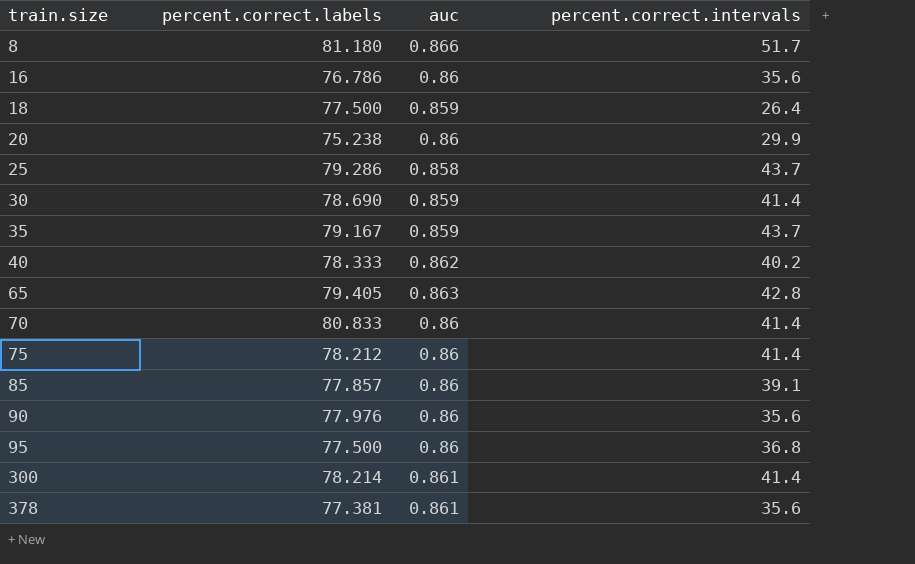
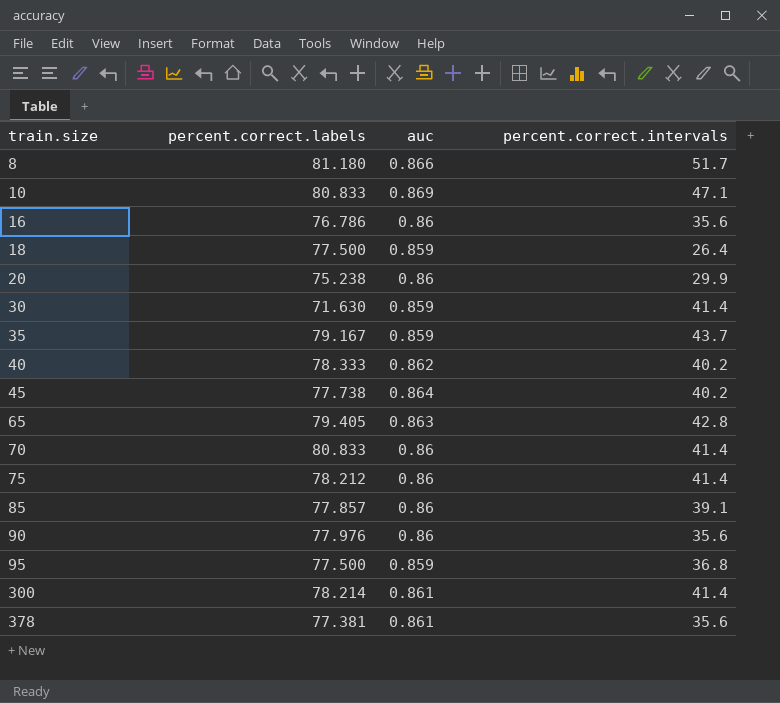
row 25: 79.286 | 0.858 | 43.7 -> none
row 10: none -> 80.833 | 0.869 | 47.1
30 | percent.correct.labels: 78.690 -> 71.630
row 45: none -> 77.738 | 0.864 | 40.2
95 | auc: 0.86 -> 0.859

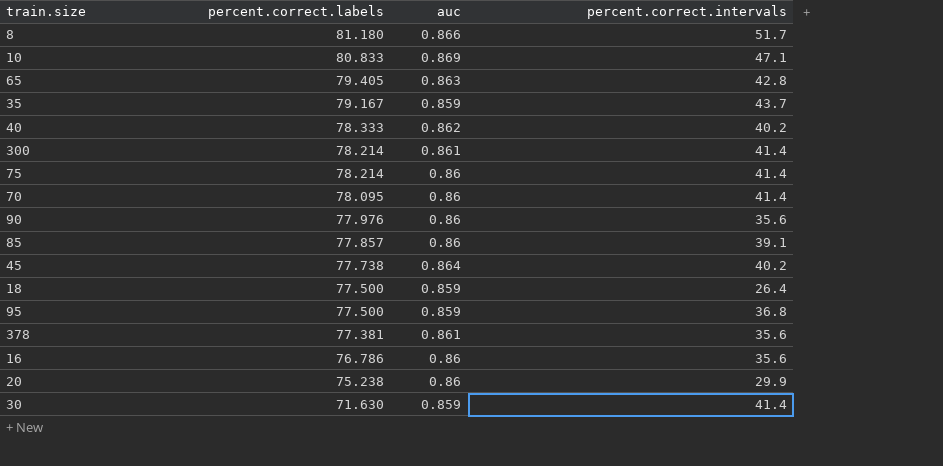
row order: train.size ascending -> percent.correct.labels descending
75 | percent.correct.labels: 78.212 -> 78.214
70 | percent.correct.labels: 80.833 -> 78.095

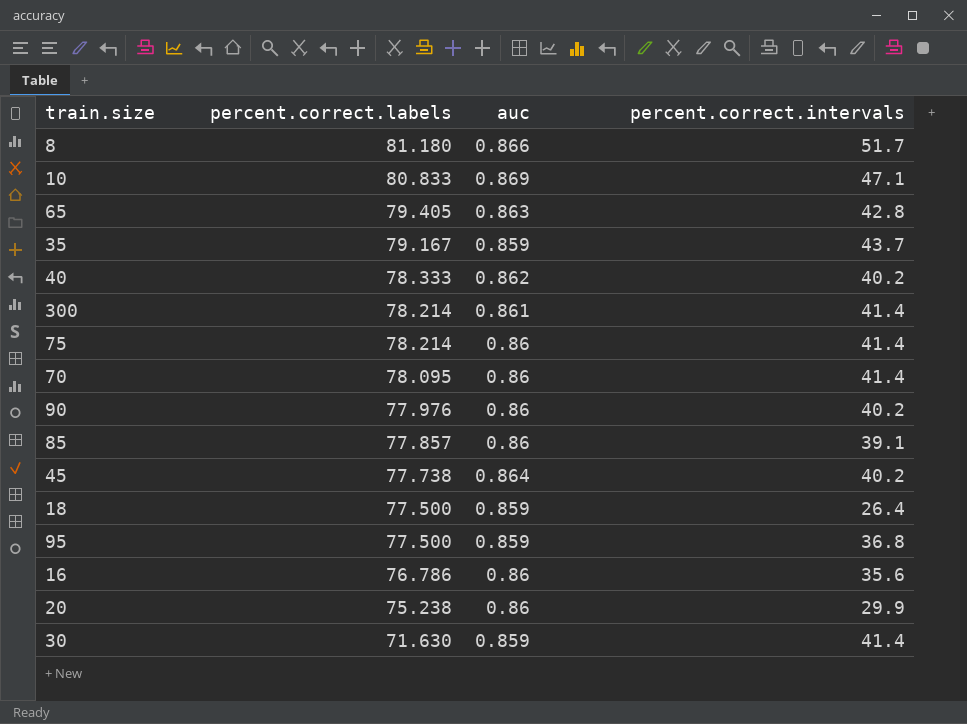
row 378: 77.381 | 0.861 | 35.6 -> none
90 | percent.correct.intervals: 35.6 -> 40.2

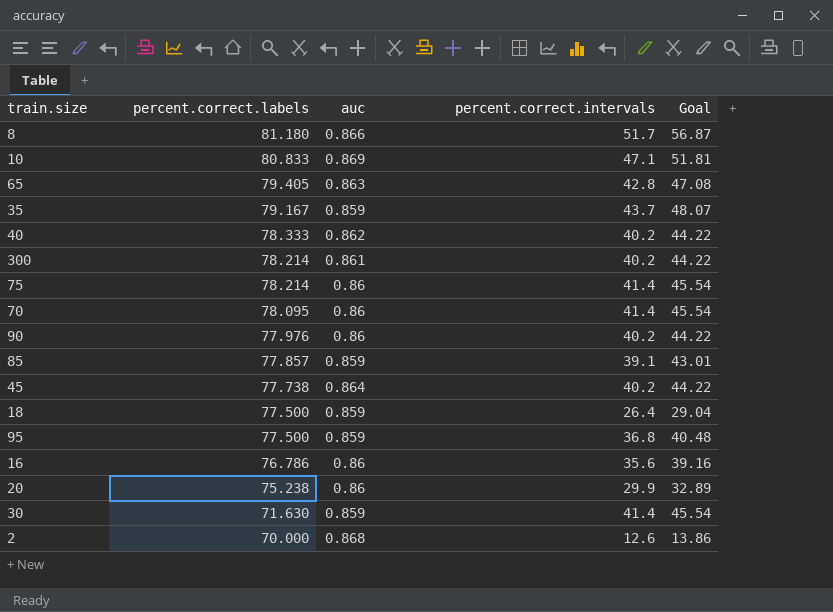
column Goal | formula: none -> [percent.correct.intervals] * 1.1
300 | percent.correct.intervals: 41.4 -> 40.2
85 | auc: 0.86 -> 0.859
row 2: none -> 70.000 | 0.868 | 12.6 | 13.86

